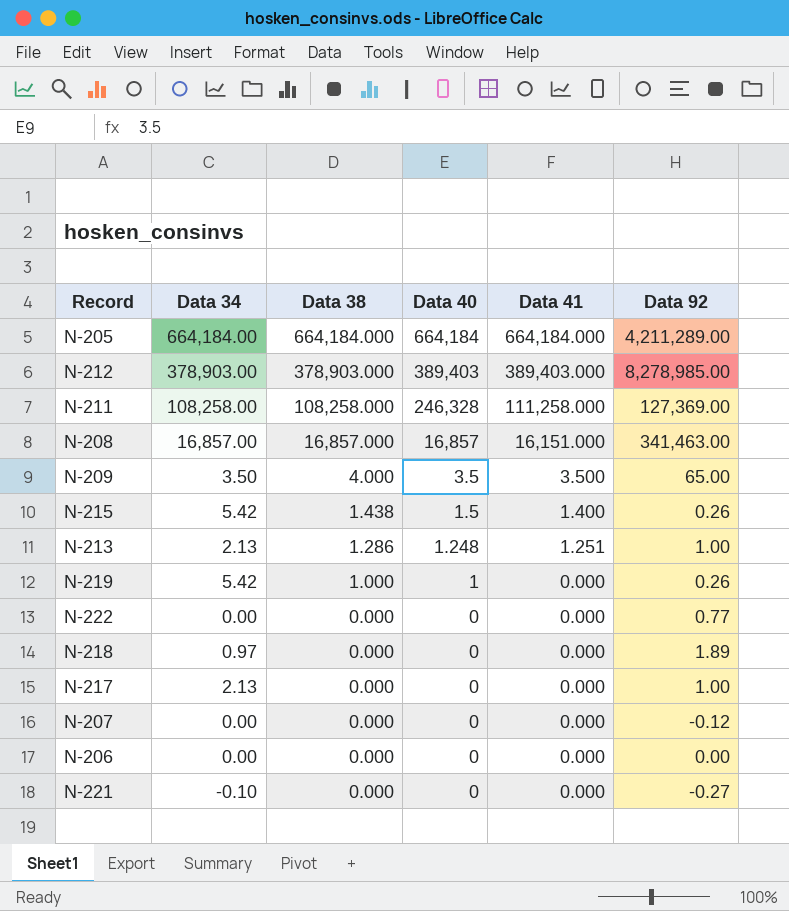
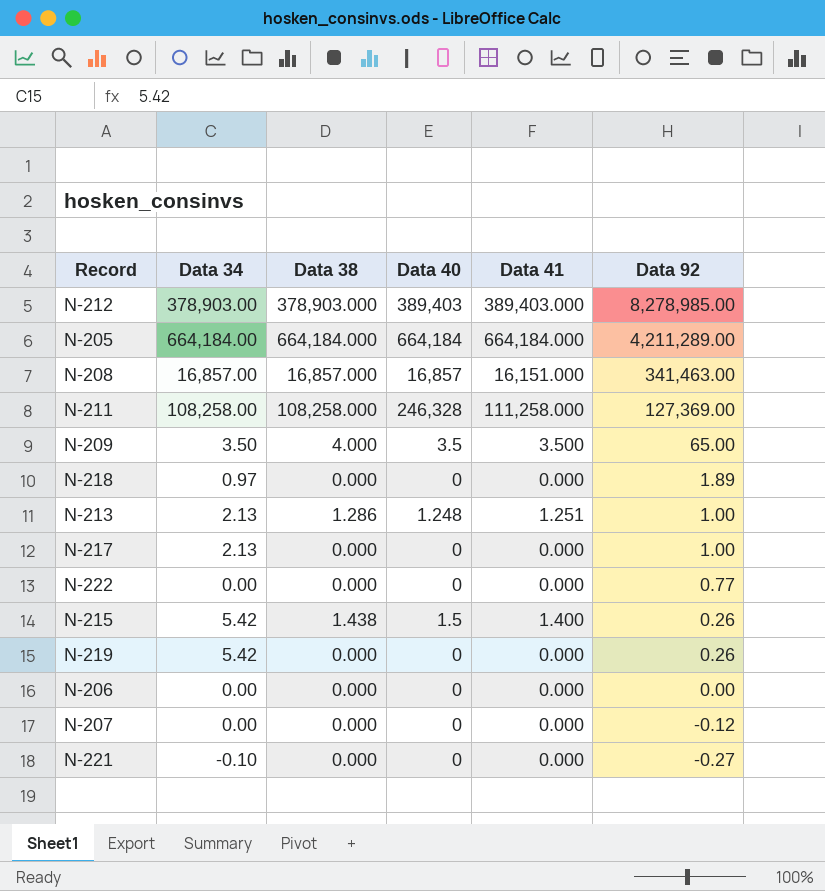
row order: Data 38 descending -> Data 92 descending
N-219 | Data 38: 1.000 -> 0.000
N-219 | Data 40: 1 -> 0

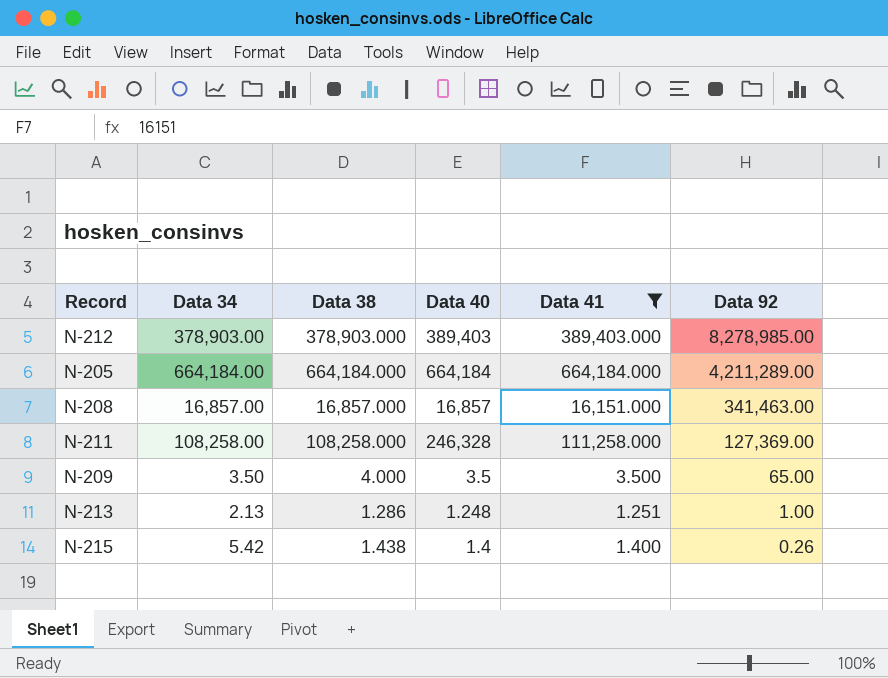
filter: none -> Data 41 != 0.000
N-215 | Data 40: 1.5 -> 1.4

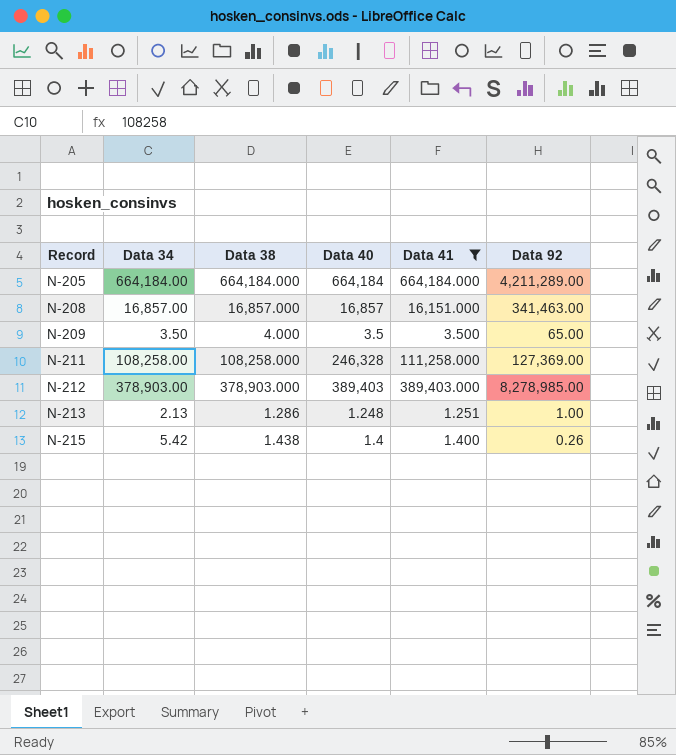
row order: Data 92 descending -> Record ascending

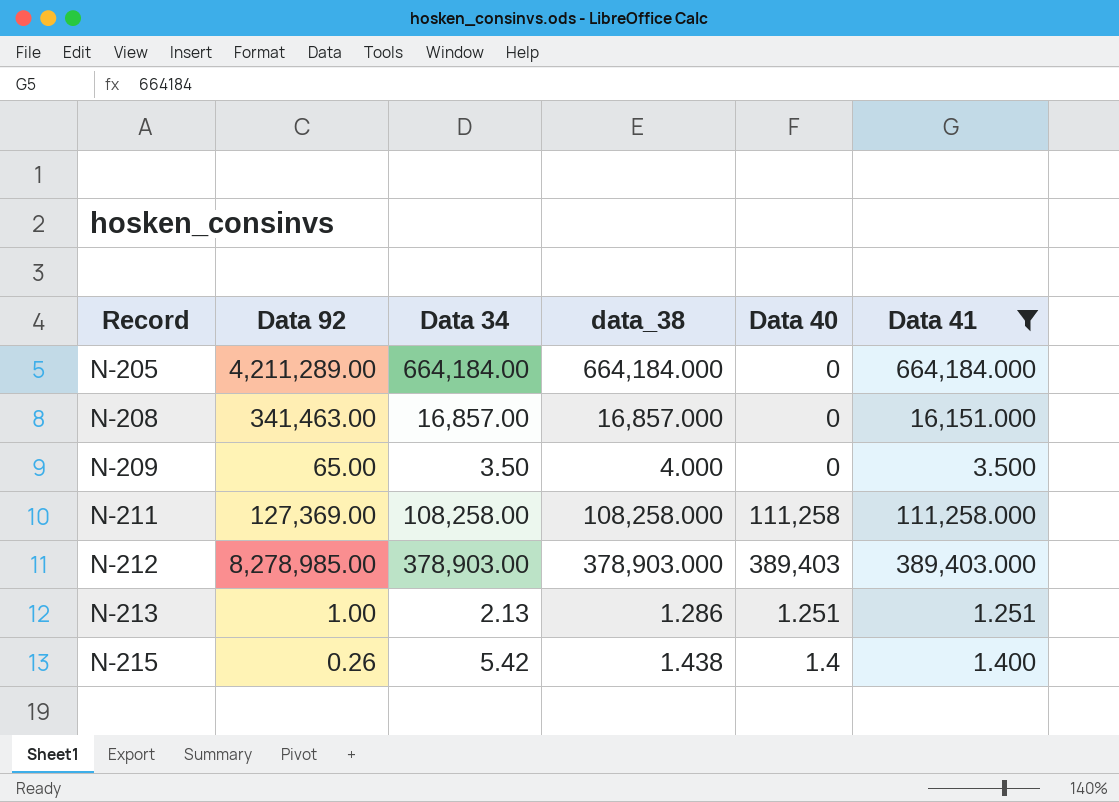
column Data 92 | position: 6 -> 2
column name: Data 38 -> data_38
N-205 | Data 40: 664,184 -> 0
N-208 | Data 40: 16,857 -> 0
N-209 | Data 40: 3.5 -> 0
N-211 | Data 40: 246,328 -> 111,258
N-213 | Data 40: 1.248 -> 1.251

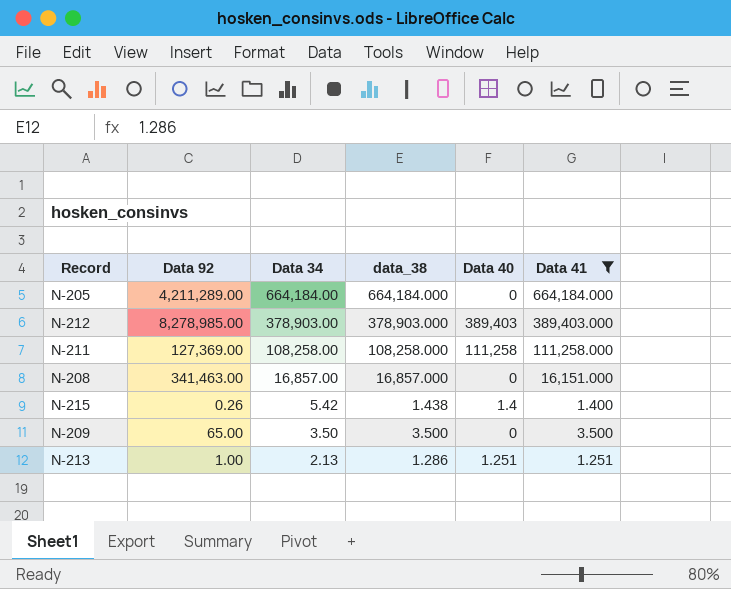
row order: Record ascending -> Data 34 descending
N-209 | data_38: 4.000 -> 3.500

